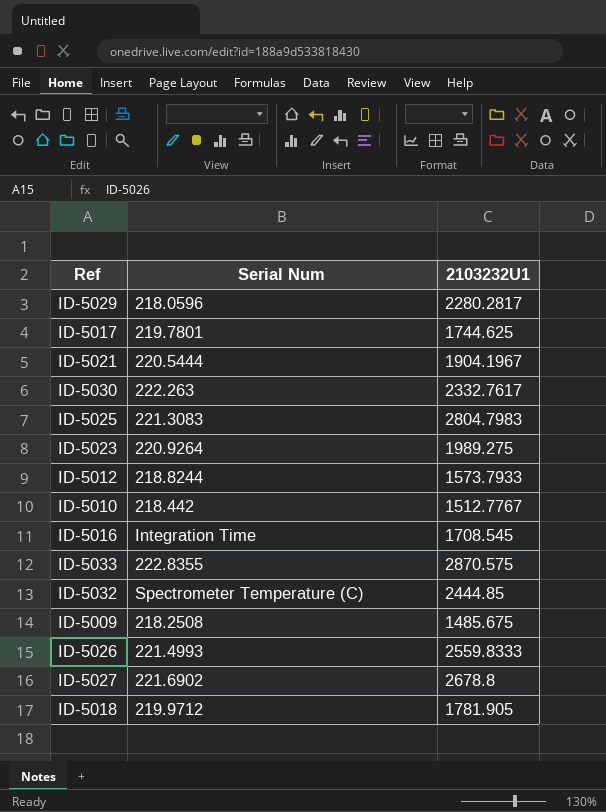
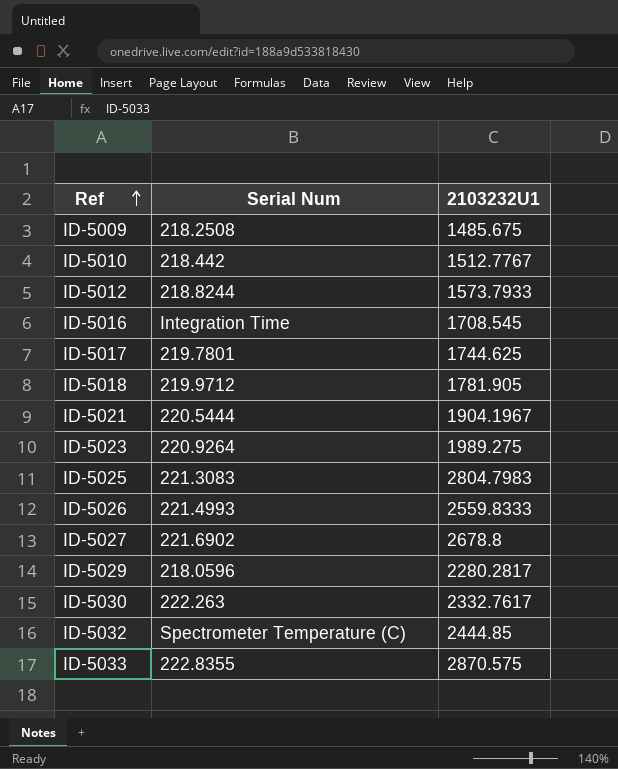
row order: none -> Ref ascending

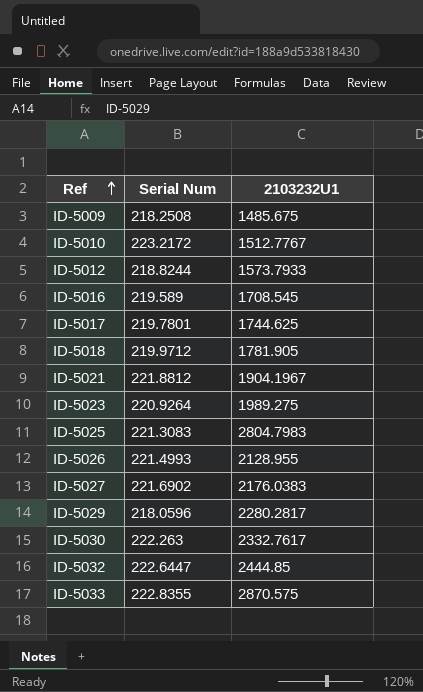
ID-5010 | Serial Num: 218.442 -> 223.2172
ID-5016 | Serial Num: Integration Time -> 219.589
ID-5021 | Serial Num: 220.5444 -> 221.8812
ID-5026 | 2103232U1: 2559.8333 -> 2128.955
ID-5027 | 2103232U1: 2678.8 -> 2176.0383
ID-5032 | Serial Num: Spectrometer Temperature (C) -> 222.6447

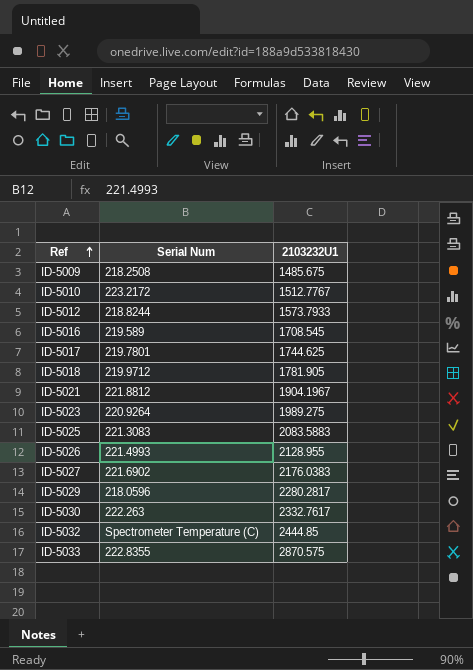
ID-5025 | 2103232U1: 2804.7983 -> 2083.5883
ID-5032 | Serial Num: 222.6447 -> Spectrometer Temperature (C)

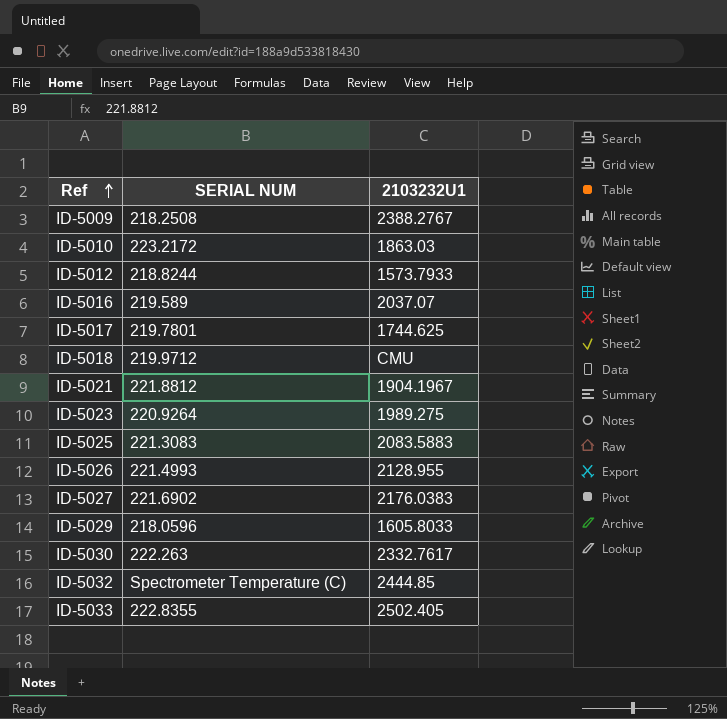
column name: Serial Num -> SERIAL NUM
ID-5009 | 2103232U1: 1485.675 -> 2388.2767
ID-5010 | 2103232U1: 1512.7767 -> 1863.03
ID-5016 | 2103232U1: 1708.545 -> 2037.07
ID-5018 | 2103232U1: 1781.905 -> CMU
ID-5029 | 2103232U1: 2280.2817 -> 1605.8033
ID-5033 | 2103232U1: 2870.575 -> 2502.405

